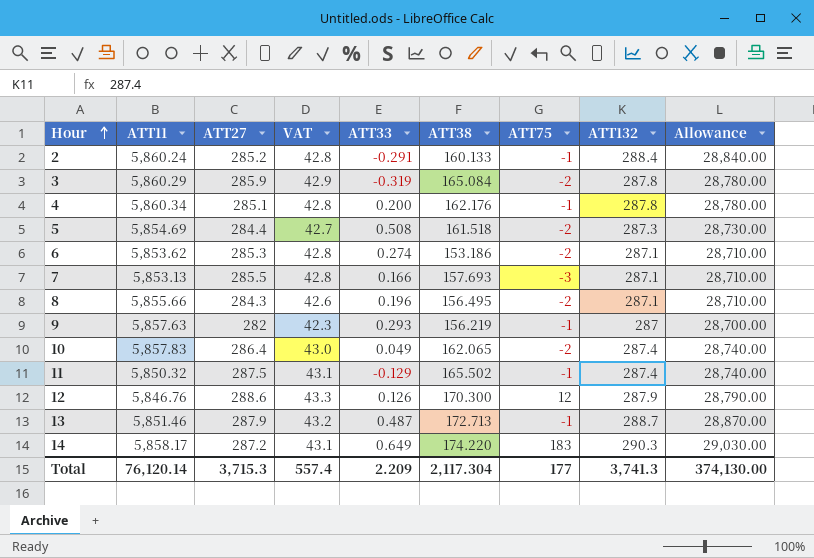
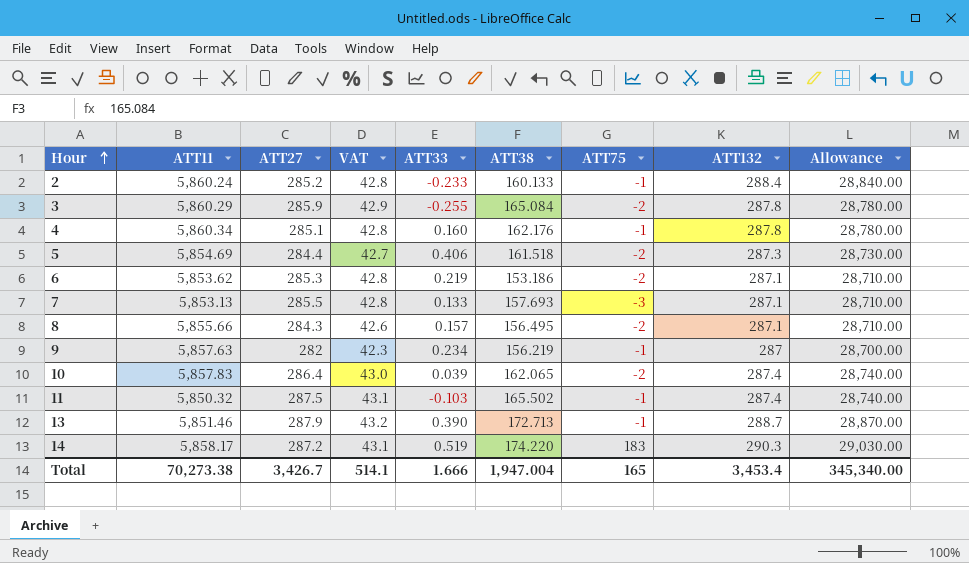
row 12: 5,846.76 | 288.6 | 43.3 | 0.126 | 170.300 | 12 | 287.9 | 28,790.00 -> none
2 | ATT33: -0.291 -> -0.233
3 | ATT33: -0.319 -> -0.255
4 | ATT33: 0.200 -> 0.160
5 | ATT33: 0.508 -> 0.406
6 | ATT33: 0.274 -> 0.219
7 | ATT33: 0.166 -> 0.133
8 | ATT33: 0.196 -> 0.157
9 | ATT33: 0.293 -> 0.234
10 | ATT33: 0.049 -> 0.039
11 | ATT33: -0.129 -> -0.103
13 | ATT33: 0.487 -> 0.390
14 | ATT33: 0.649 -> 0.519
Total | ATT11: 76,120.14 -> 70,273.38
Total | ATT27: 3,715.3 -> 3,426.7
Total | VAT: 557.4 -> 514.1
Total | ATT33: 2.209 -> 1.666
Total | ATT38: 2,117.304 -> 1,947.004
Total | ATT75: 177 -> 165
Total | ATT132: 3,741.3 -> 3,453.4
Total | Allowance: 374,130.00 -> 345,340.00

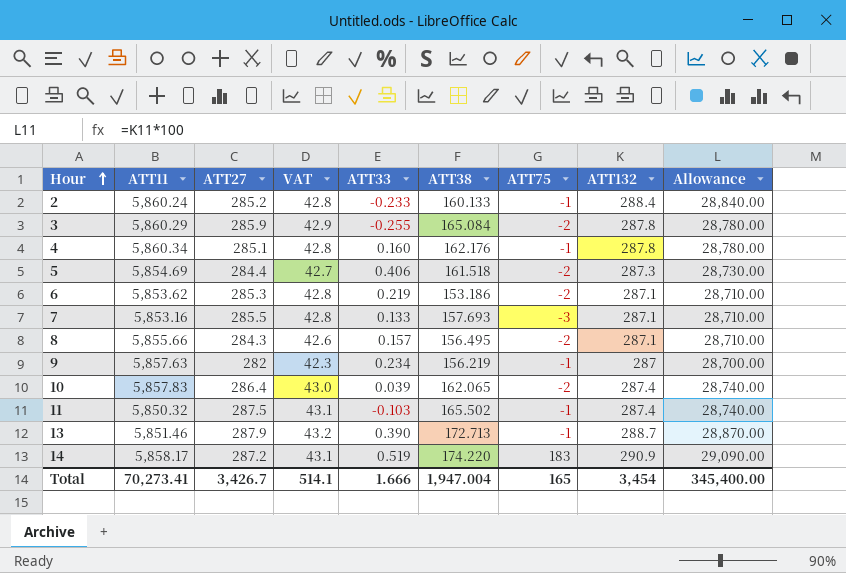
7 | ATT11: 5,853.13 -> 5,853.16
14 | ATT132: 290.3 -> 290.9
14 | Allowance: 29,030.00 -> 29,090.00
Total | ATT11: 70,273.38 -> 70,273.41
Total | ATT132: 3,453.4 -> 3,454
Total | Allowance: 345,340.00 -> 345,400.00

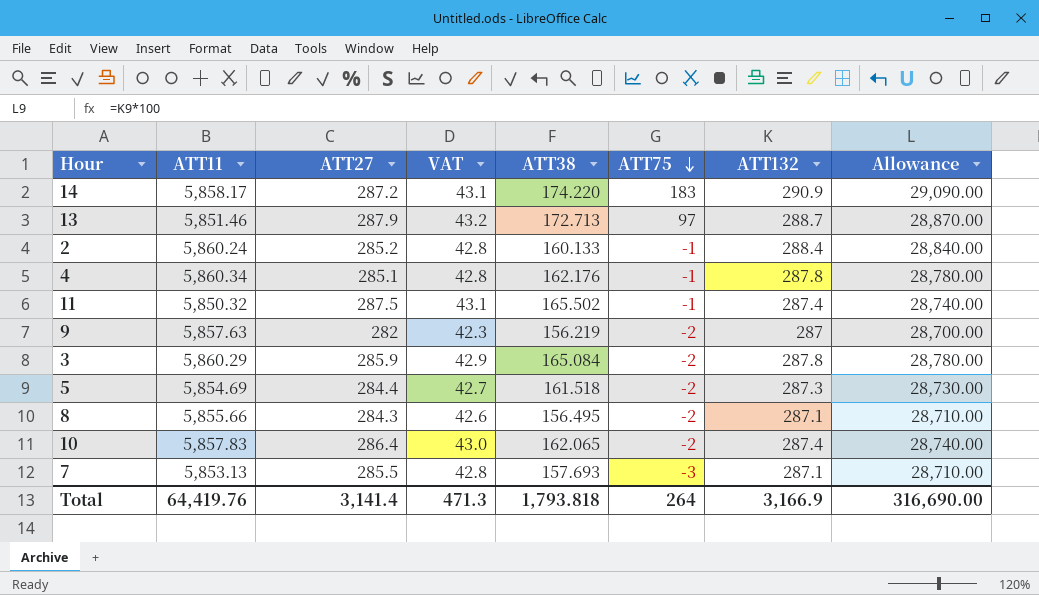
row order: Hour ascending -> ATT75 descending
column ATT33 | position: 5 -> none
row 6: 5,853.62 | 285.3 | 42.8 | 0.219 | 153.186 | -2 | 287.1 | 28,710.00 -> none
13 | ATT75: -1 -> 97
9 | ATT75: -1 -> -2
7 | ATT11: 5,853.16 -> 5,853.13
Total | ATT11: 70,273.41 -> 64,419.76
Total | ATT27: 3,426.7 -> 3,141.4
Total | VAT: 514.1 -> 471.3
Total | ATT38: 1,947.004 -> 1,793.818
Total | ATT75: 165 -> 264
Total | ATT132: 3,454 -> 3,166.9
Total | Allowance: 345,400.00 -> 316,690.00

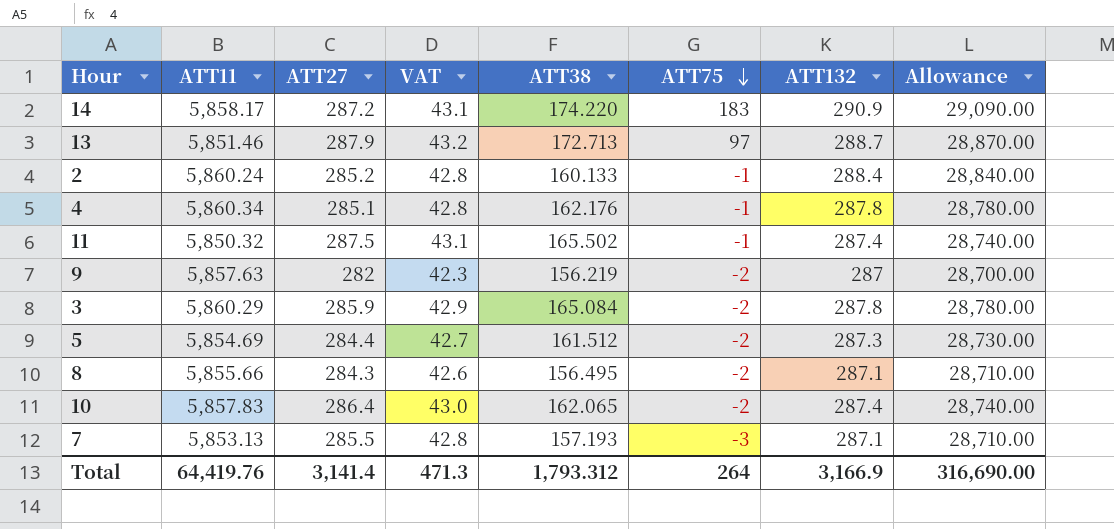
5 | ATT38: 161.518 -> 161.512
7 | ATT38: 157.693 -> 157.193
Total | ATT38: 1,793.818 -> 1,793.312

